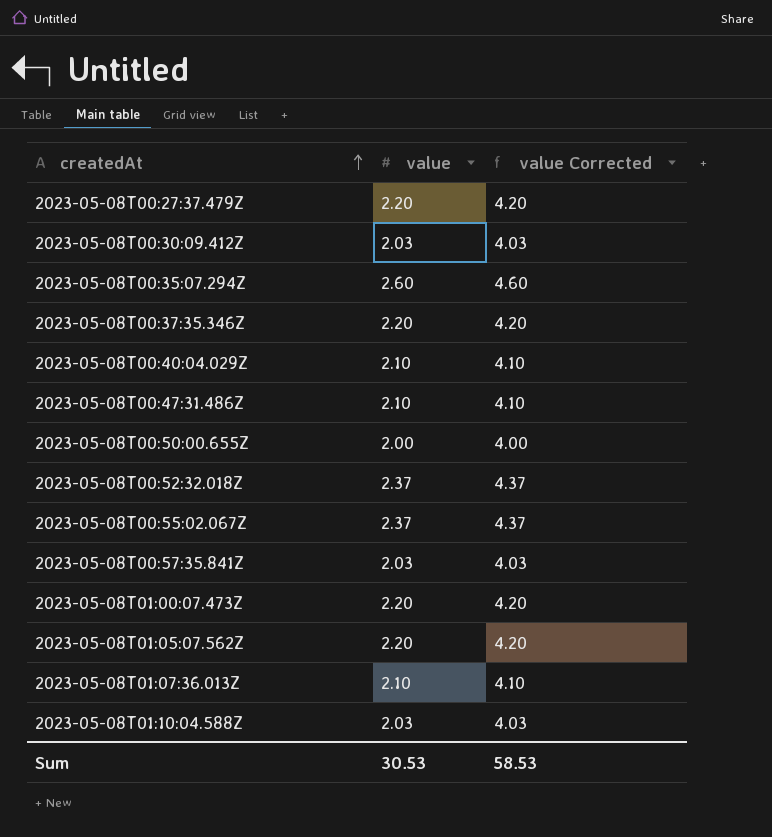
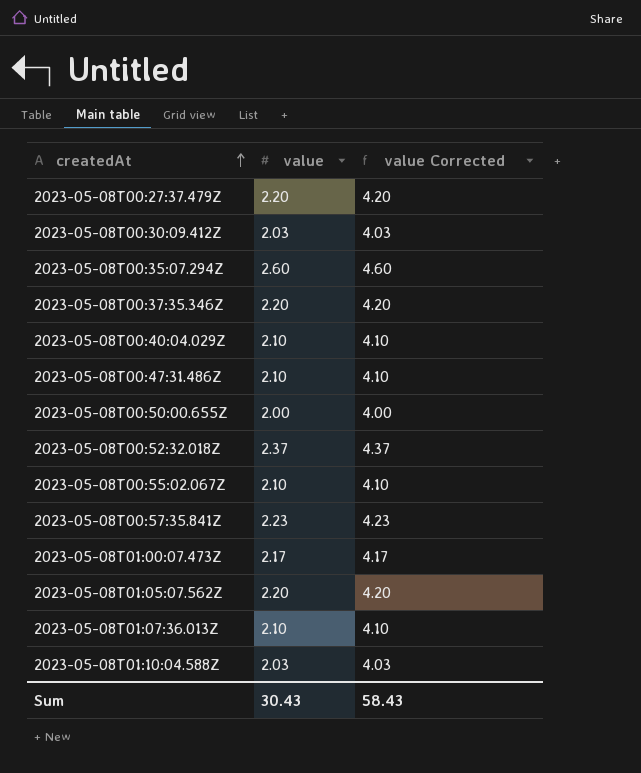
2023-05-08T00:55:02.067Z | value: 2.37 -> 2.10
2023-05-08T00:55:02.067Z | value Corrected: 4.37 -> 4.10
2023-05-08T00:57:35.841Z | value: 2.03 -> 2.23
2023-05-08T00:57:35.841Z | value Corrected: 4.03 -> 4.23
2023-05-08T01:00:07.473Z | value: 2.20 -> 2.17
2023-05-08T01:00:07.473Z | value Corrected: 4.20 -> 4.17
Sum | value: 30.53 -> 30.43
Sum | value Corrected: 58.53 -> 58.43

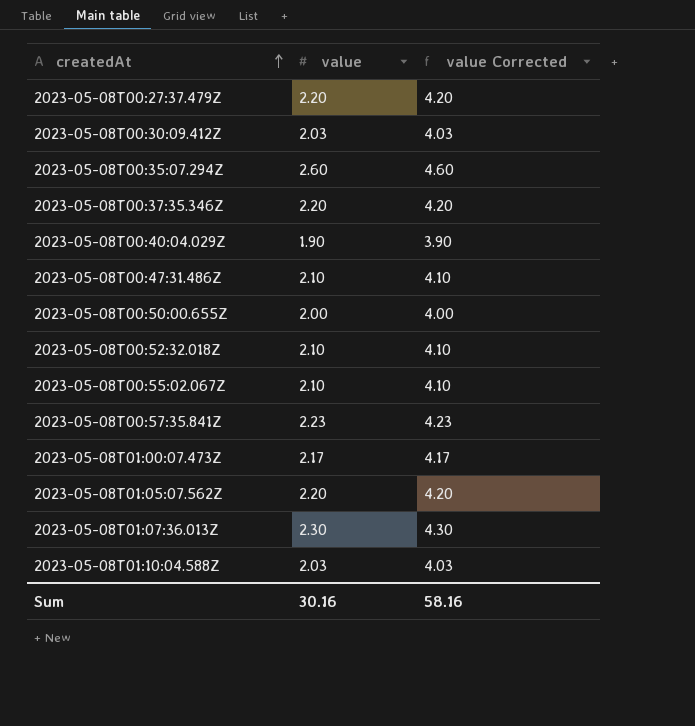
2023-05-08T00:40:04.029Z | value: 2.10 -> 1.90
2023-05-08T00:40:04.029Z | value Corrected: 4.10 -> 3.90
2023-05-08T00:52:32.018Z | value: 2.37 -> 2.10
2023-05-08T00:52:32.018Z | value Corrected: 4.37 -> 4.10
2023-05-08T01:07:36.013Z | value: 2.10 -> 2.30
2023-05-08T01:07:36.013Z | value Corrected: 4.10 -> 4.30
Sum | value: 30.43 -> 30.16
Sum | value Corrected: 58.43 -> 58.16

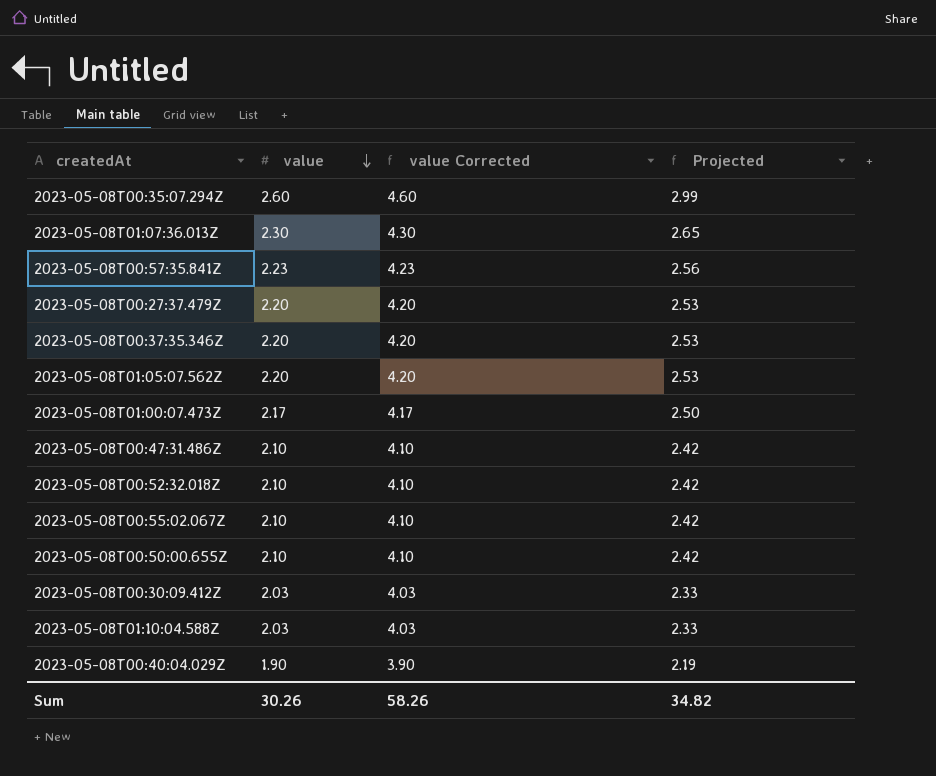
row order: createdAt ascending -> value descending
column Projected | formula: none -> [value] * 1.15
2023-05-08T00:50:00.655Z | value: 2.00 -> 2.10
2023-05-08T00:50:00.655Z | value Corrected: 4.00 -> 4.10
Sum | value: 30.16 -> 30.26
Sum | value Corrected: 58.16 -> 58.26

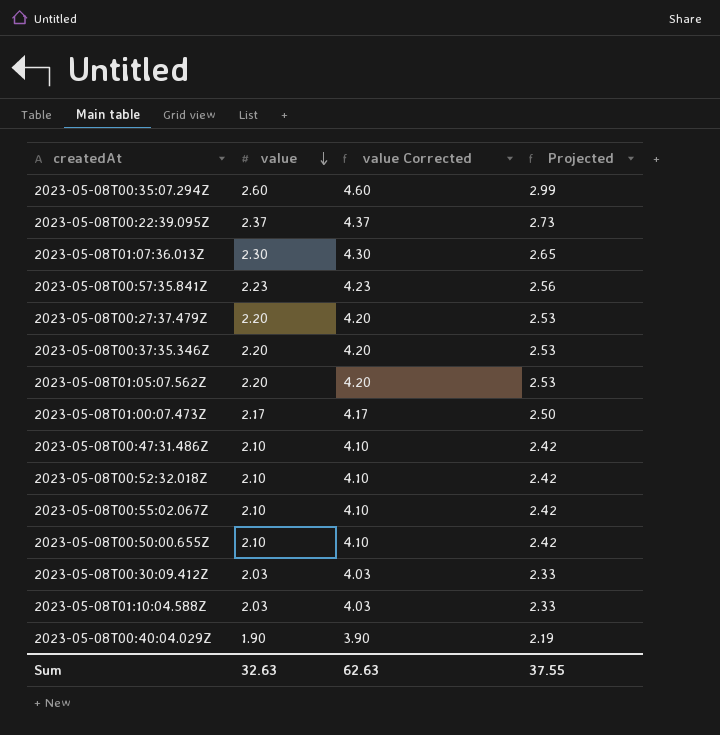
row 2023-05-08T00:22:39.095Z: none -> 2.37 | 4.37 | 2.73
Sum | value: 30.26 -> 32.63
Sum | value Corrected: 58.26 -> 62.63
Sum | Projected: 34.82 -> 37.55

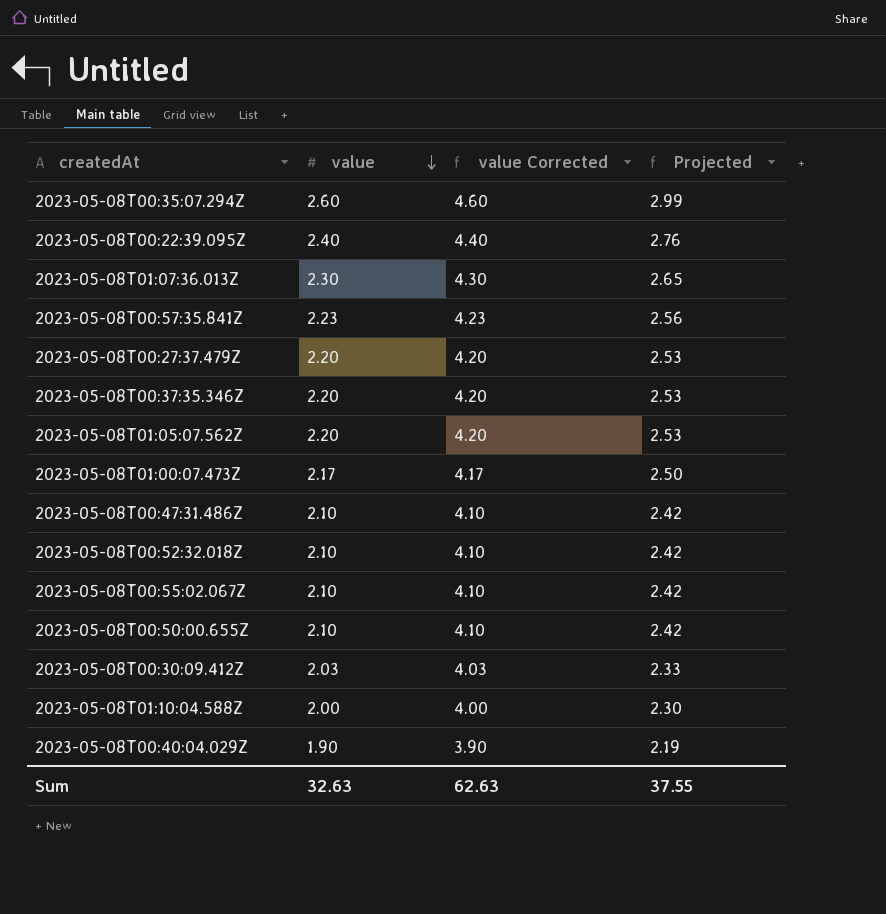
2023-05-08T00:22:39.095Z | value: 2.37 -> 2.40
2023-05-08T00:22:39.095Z | value Corrected: 4.37 -> 4.40
2023-05-08T00:22:39.095Z | Projected: 2.73 -> 2.76
2023-05-08T01:10:04.588Z | value: 2.03 -> 2.00
2023-05-08T01:10:04.588Z | value Corrected: 4.03 -> 4.00
2023-05-08T01:10:04.588Z | Projected: 2.33 -> 2.30

